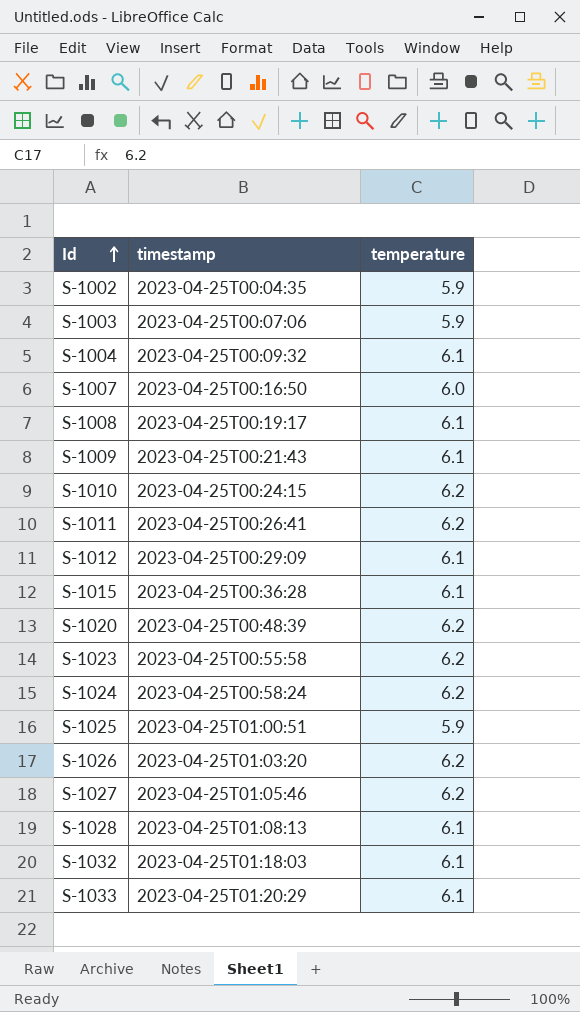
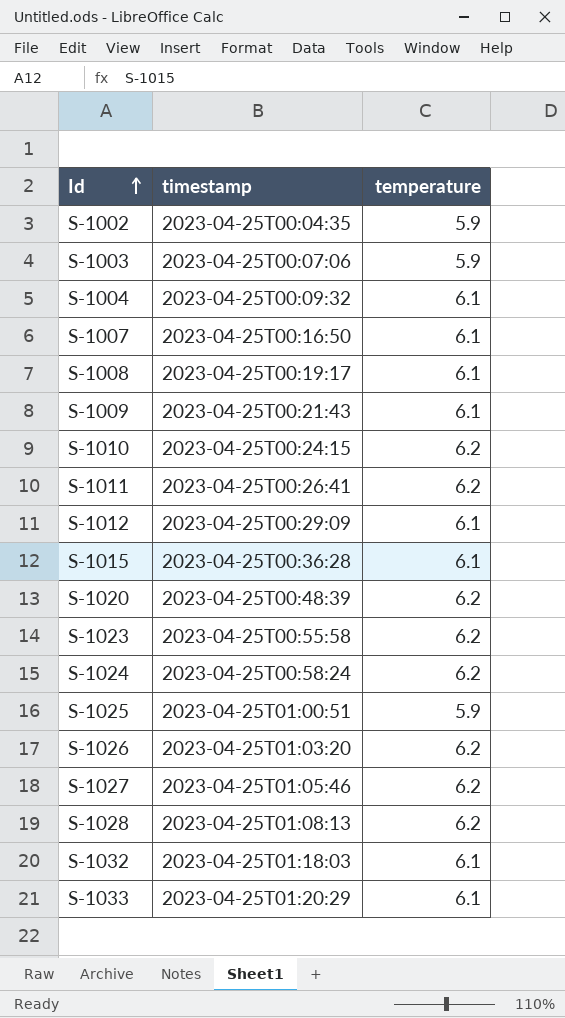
S-1007 | temperature: 6.0 -> 6.1
S-1028 | temperature: 6.1 -> 6.2

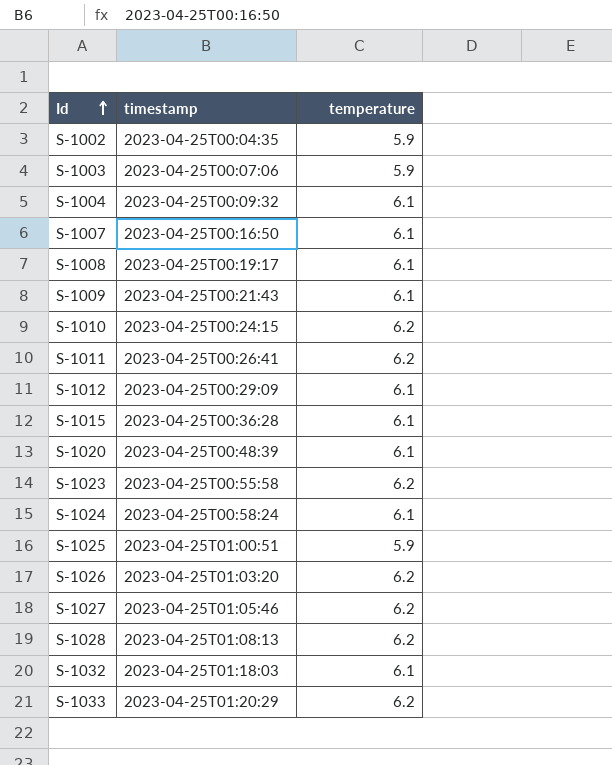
S-1020 | temperature: 6.2 -> 6.1
S-1024 | temperature: 6.2 -> 6.1
S-1033 | temperature: 6.1 -> 6.2

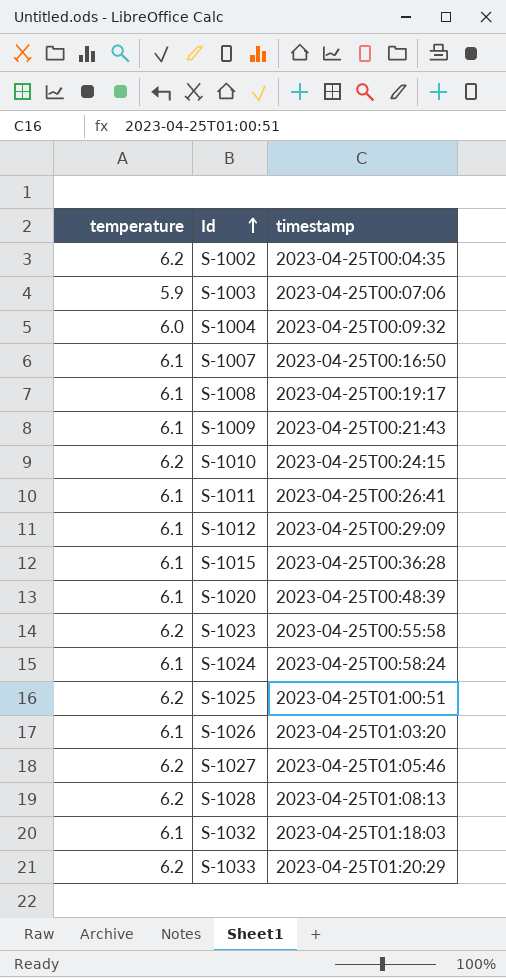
column temperature | position: 3 -> 1
S-1002 | temperature: 5.9 -> 6.2
S-1004 | temperature: 6.1 -> 6.0
S-1011 | temperature: 6.2 -> 6.1
S-1025 | temperature: 5.9 -> 6.2
S-1026 | temperature: 6.2 -> 6.1

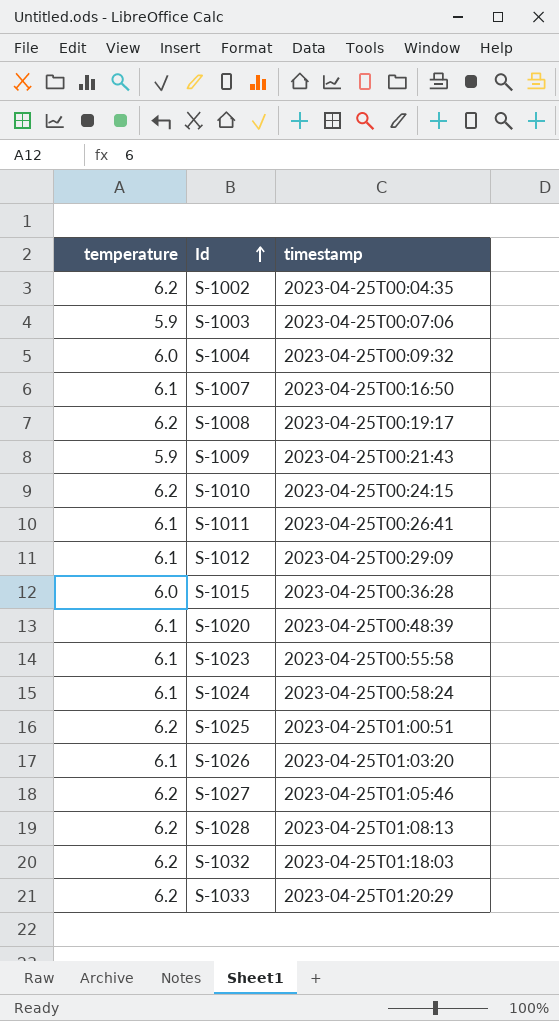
S-1008 | temperature: 6.1 -> 6.2
S-1009 | temperature: 6.1 -> 5.9
S-1015 | temperature: 6.1 -> 6.0
S-1023 | temperature: 6.2 -> 6.1
S-1032 | temperature: 6.1 -> 6.2

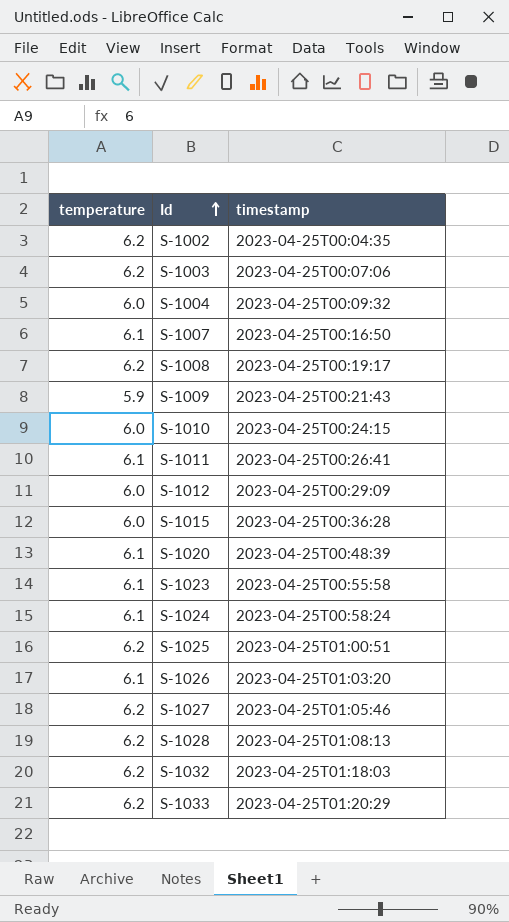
S-1003 | temperature: 5.9 -> 6.2
S-1010 | temperature: 6.2 -> 6.0
S-1012 | temperature: 6.1 -> 6.0

